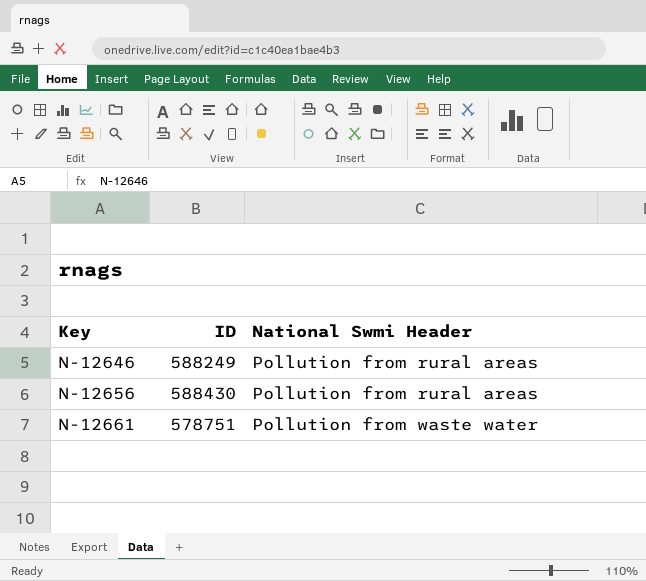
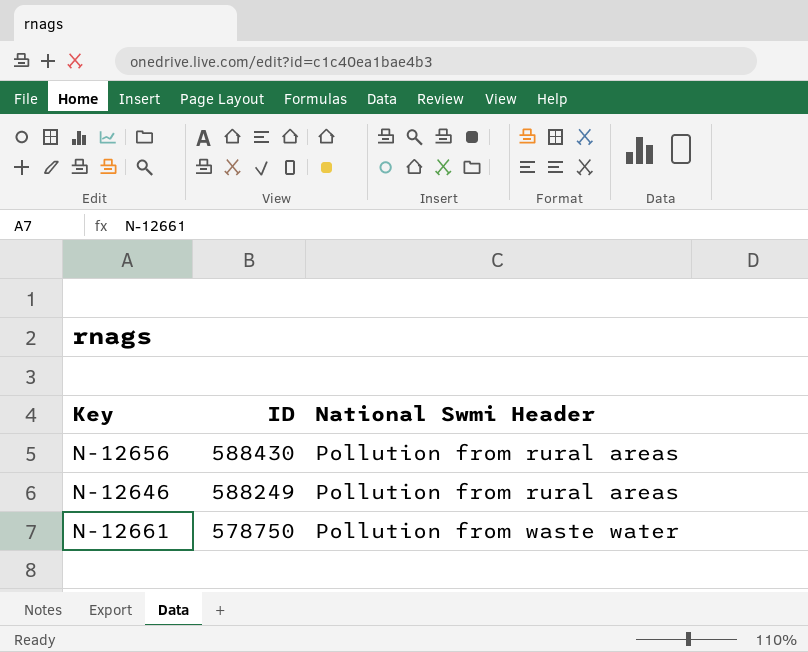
row order: Key ascending -> ID descending
N-12661 | ID: 578751 -> 578750

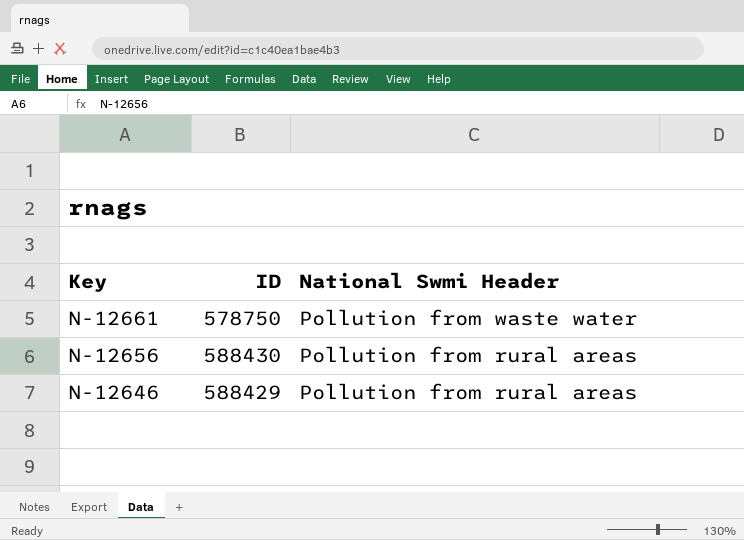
row order: ID descending -> Key descending
N-12646 | ID: 588249 -> 588429

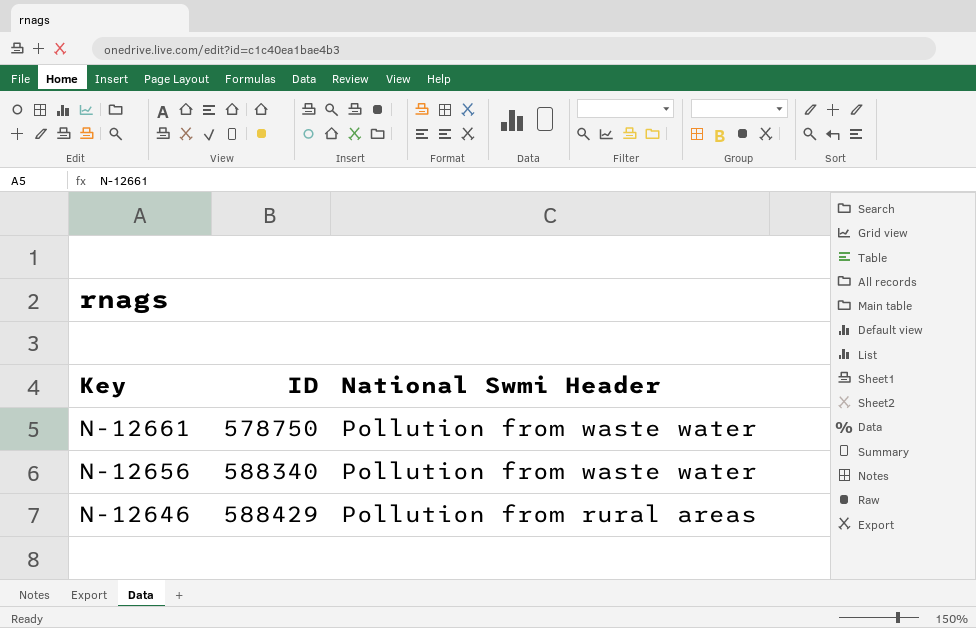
N-12656 | ID: 588430 -> 588340
N-12656 | National Swmi Header: Pollution from rural areas -> Pollution from waste water

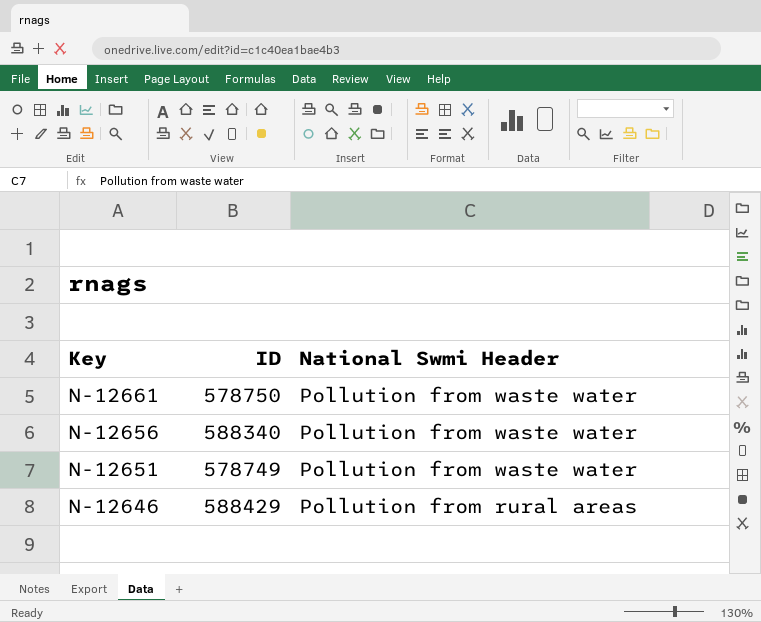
row N-12651: none -> 578749 | Pollution from waste water

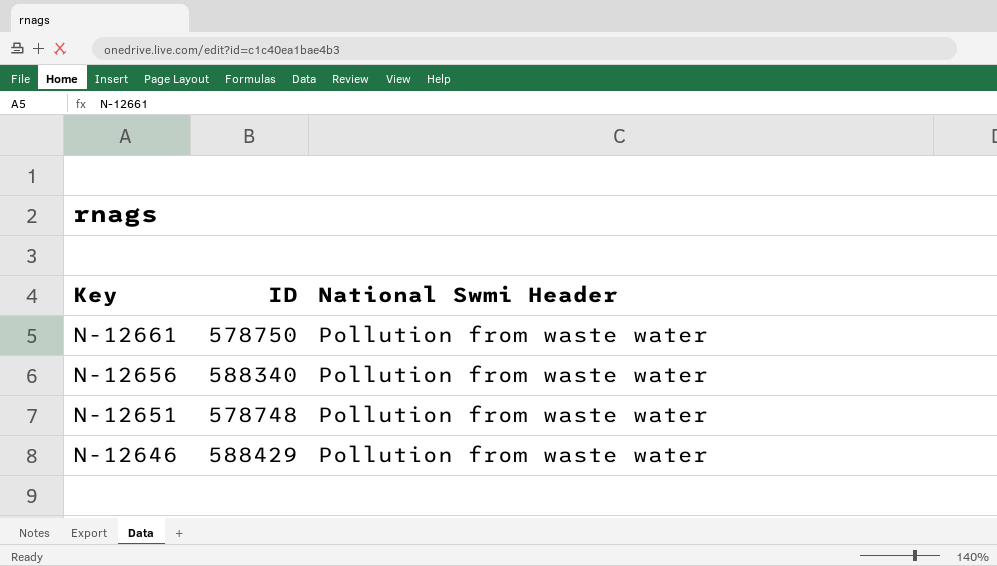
N-12651 | ID: 578749 -> 578748
N-12646 | National Swmi Header: Pollution from rural areas -> Pollution from waste water

